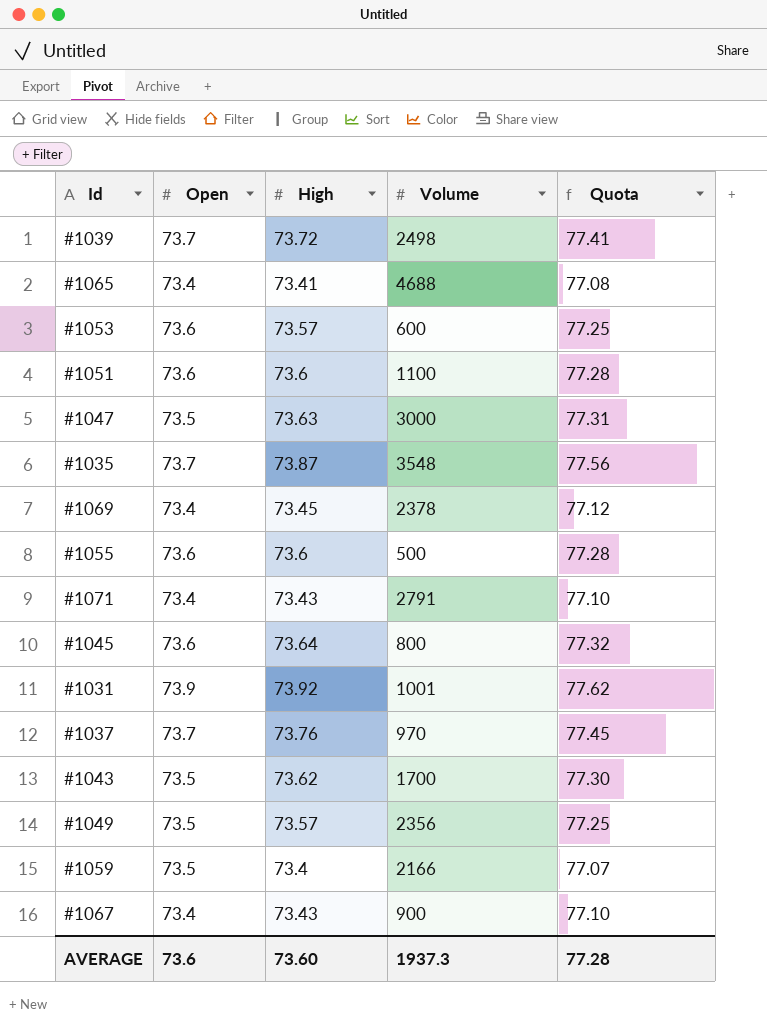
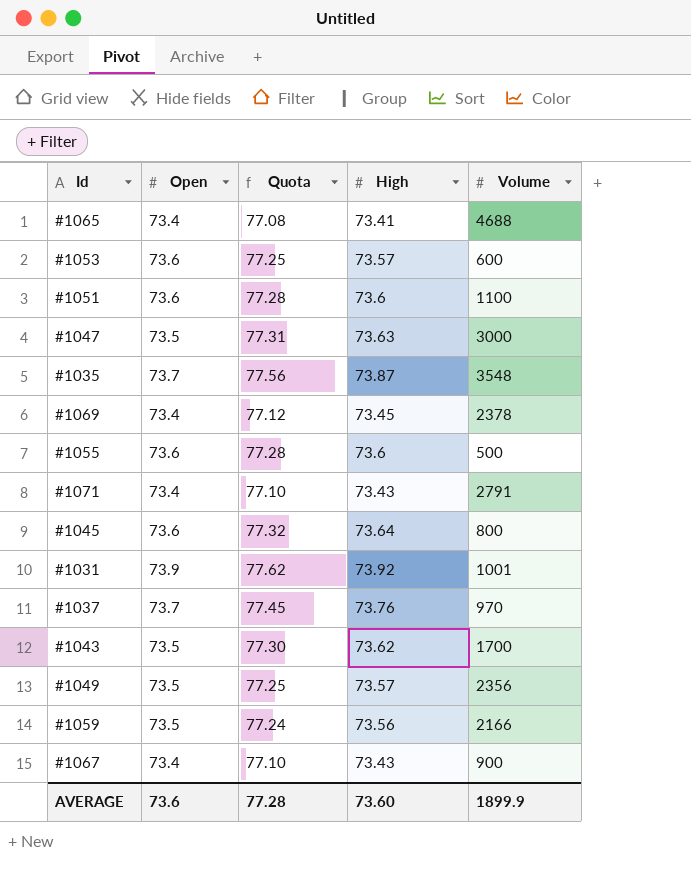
column Quota | position: 5 -> 3
row #1039: 73.7 | 73.72 | 2498 | 77.41 -> none
#1059 | Quota: 77.07 -> 77.24
#1059 | High: 73.4 -> 73.56
AVERAGE | Volume: 1937.3 -> 1899.9

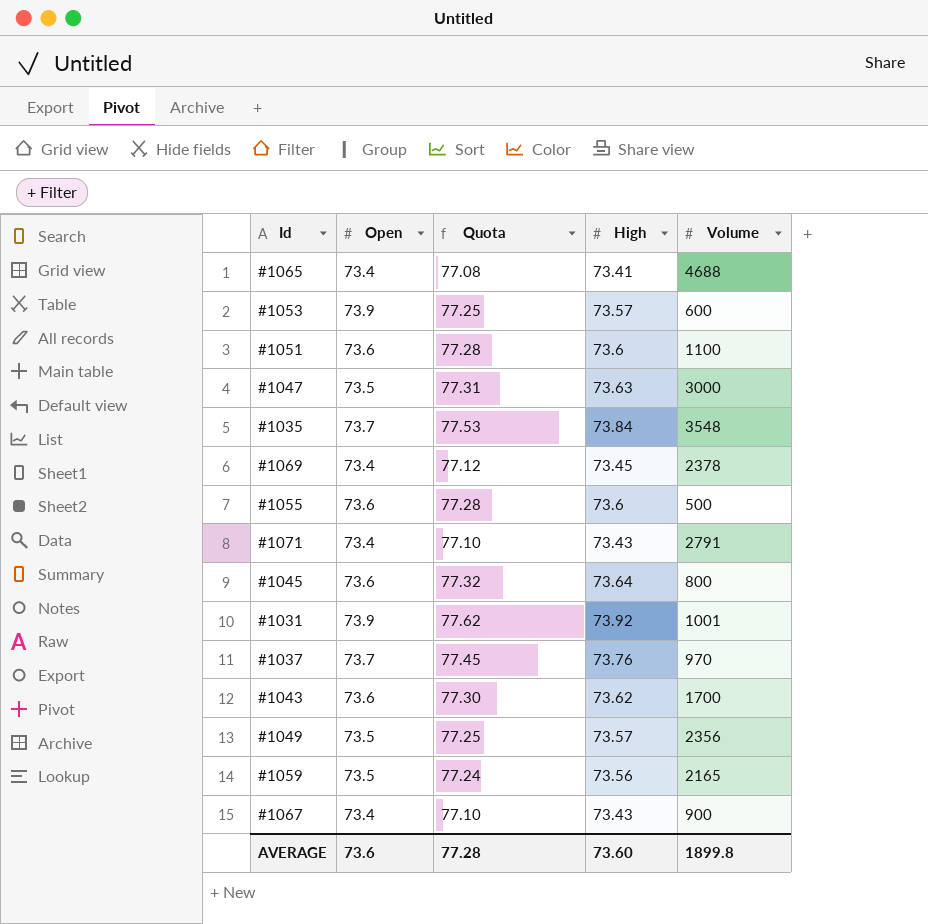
#1053 | Open: 73.6 -> 73.9
#1035 | Quota: 77.56 -> 77.53
#1035 | High: 73.87 -> 73.84
#1043 | Open: 73.5 -> 73.6
#1059 | Volume: 2166 -> 2165
AVERAGE | Volume: 1899.9 -> 1899.8

